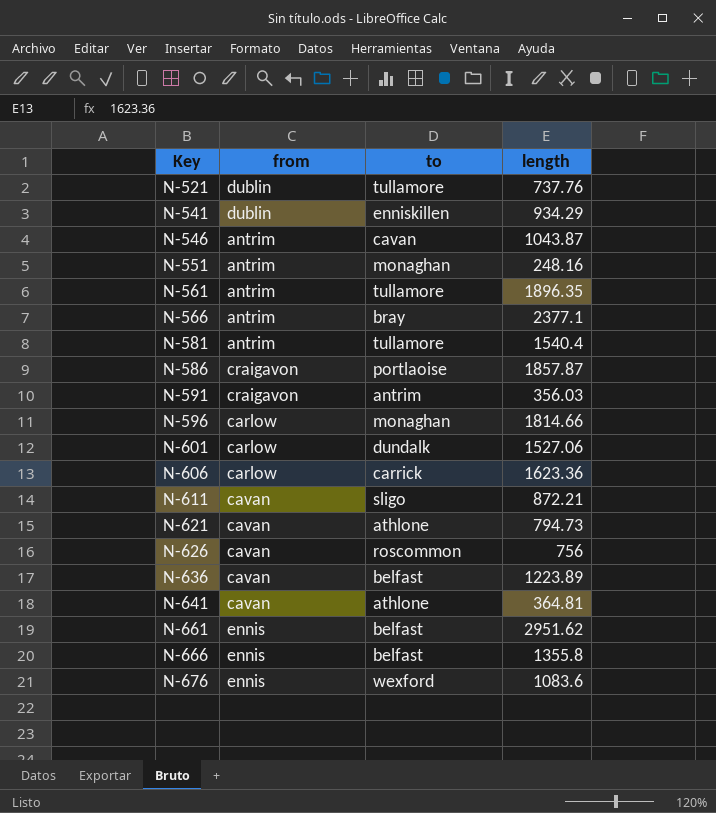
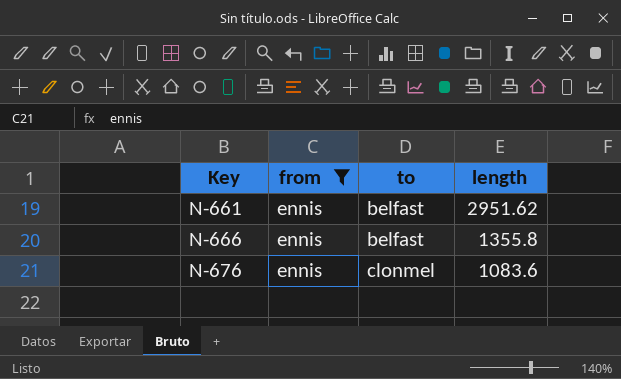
filter: none -> from = ennis
N-676 | to: wexford -> clonmel

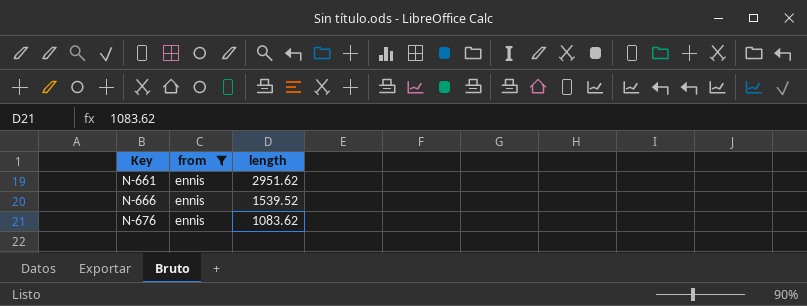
column to | position: 3 -> none
N-666 | length: 1355.8 -> 1539.52
N-676 | length: 1083.6 -> 1083.62

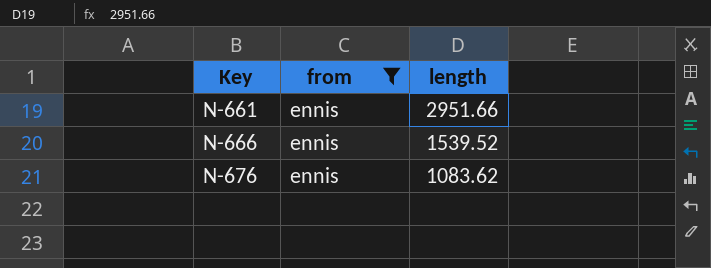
N-661 | length: 2951.62 -> 2951.66

